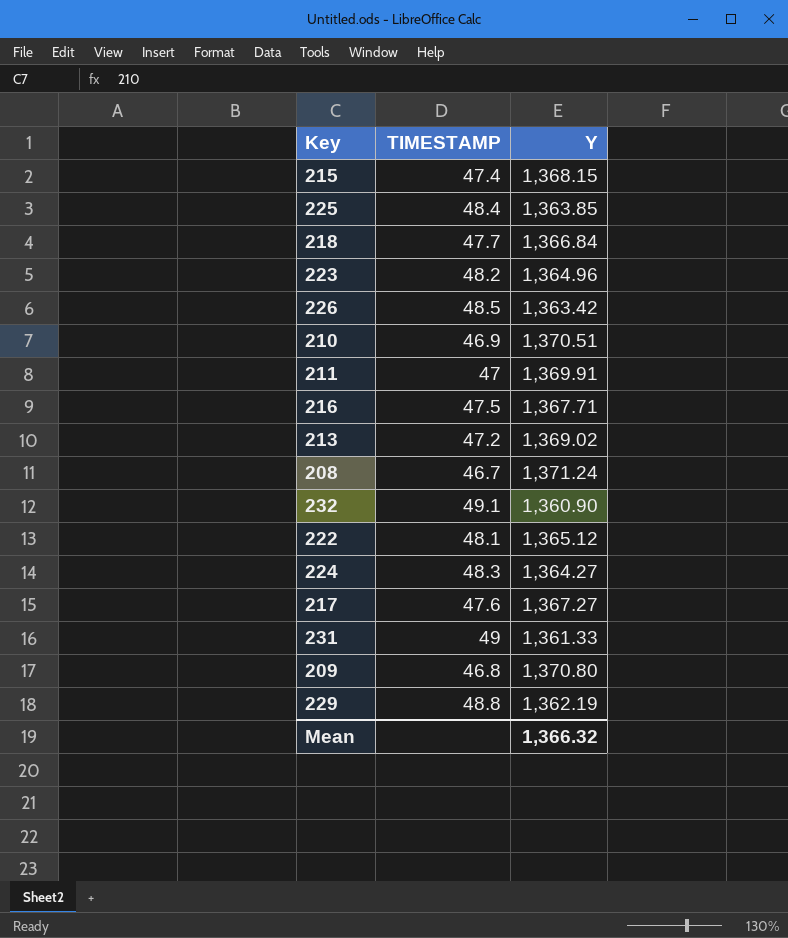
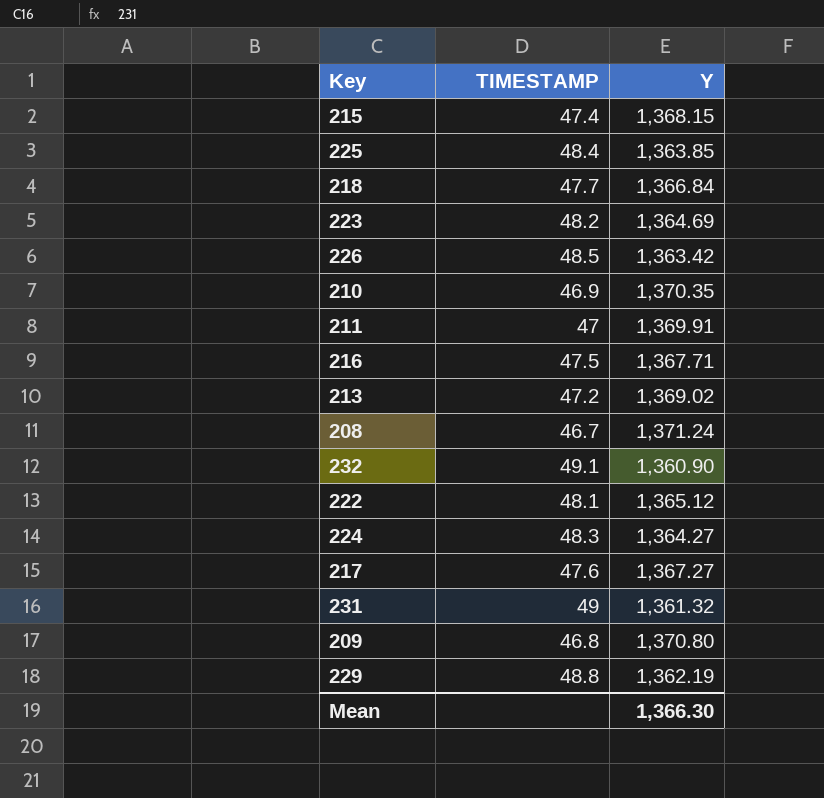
223 | Y: 1,364.96 -> 1,364.69
210 | Y: 1,370.51 -> 1,370.35
231 | Y: 1,361.33 -> 1,361.32
Mean | Y: 1,366.32 -> 1,366.30

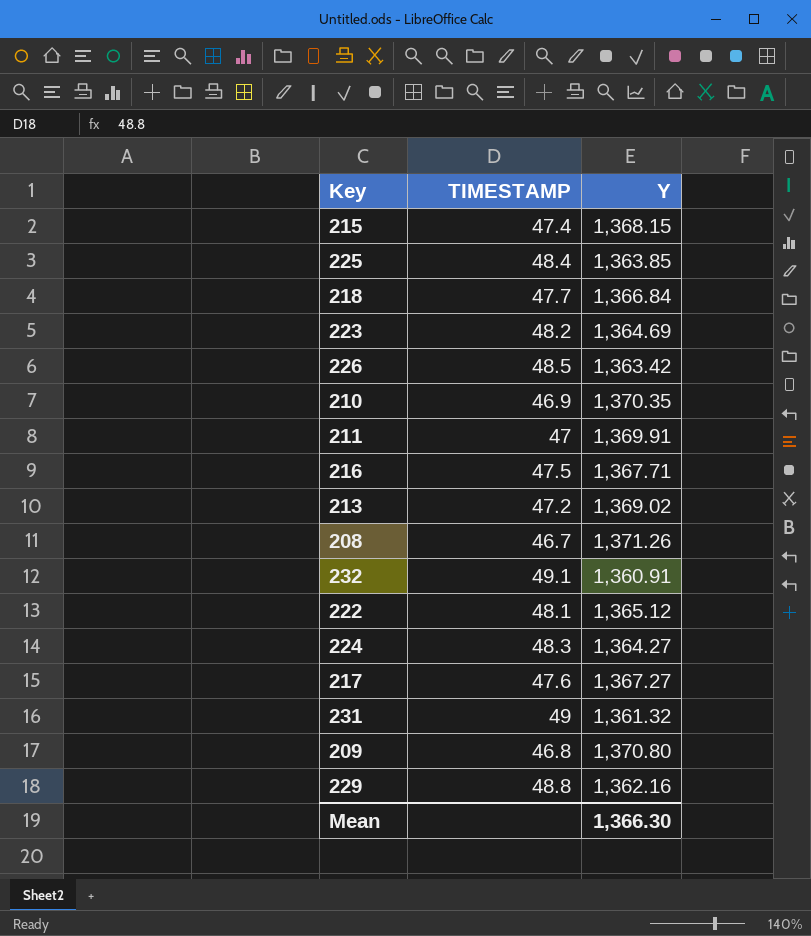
208 | Y: 1,371.24 -> 1,371.26
232 | Y: 1,360.90 -> 1,360.91
229 | Y: 1,362.19 -> 1,362.16

